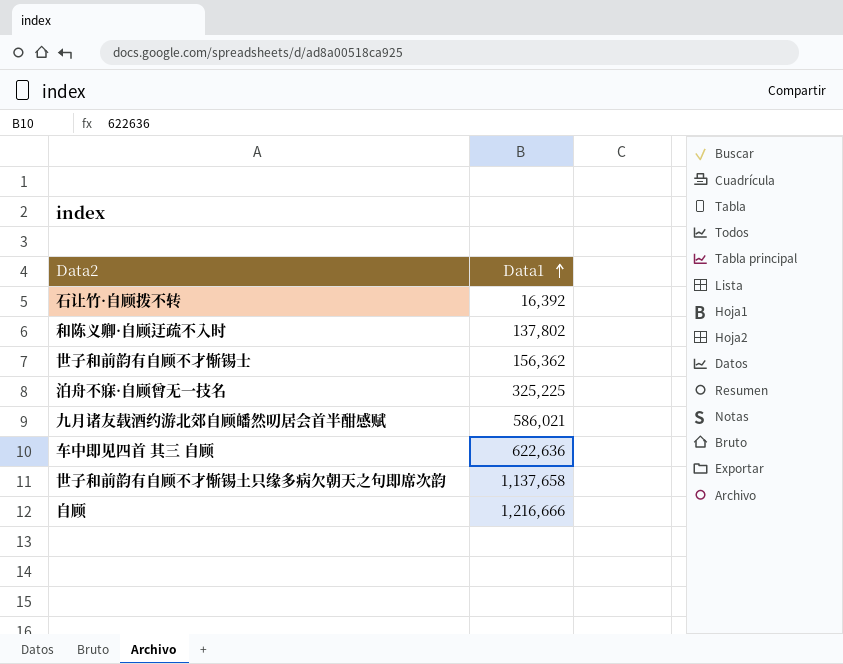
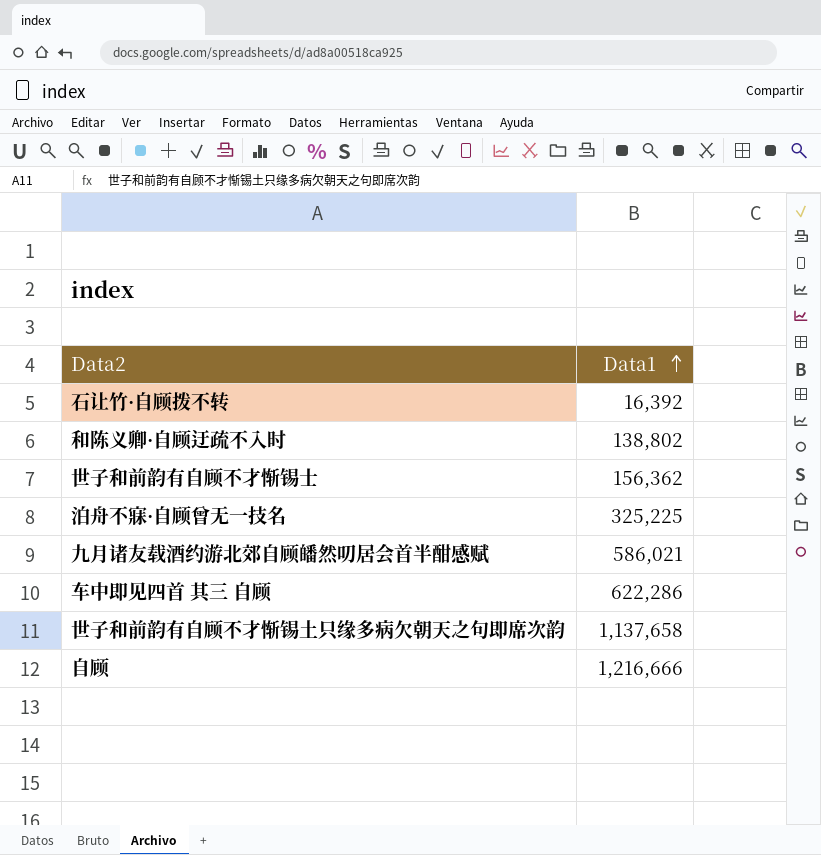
和陈义卿·自顾迂疏不入时 | Data1: 137,802 -> 138,802
车中即见四首 其三 自顾 | Data1: 622,636 -> 622,286

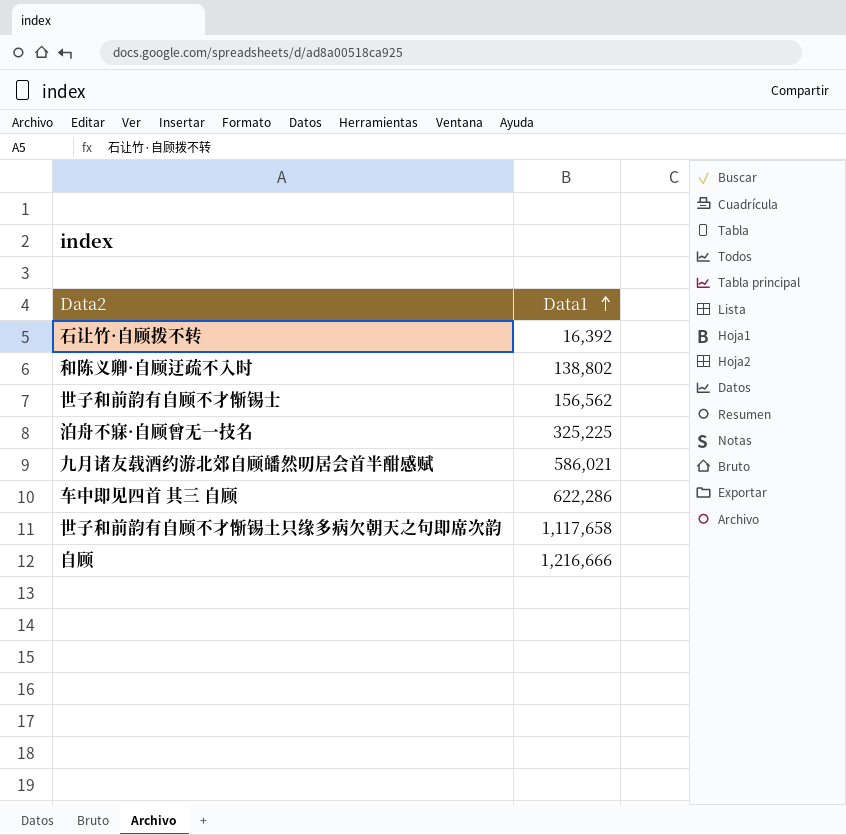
世子和前韵有自顾不才惭锡士 | Data1: 156,362 -> 156,562
世子和前韵有自顾不才惭锡土只缘多病欠朝天之句即席次韵 | Data1: 1,137,658 -> 1,117,658

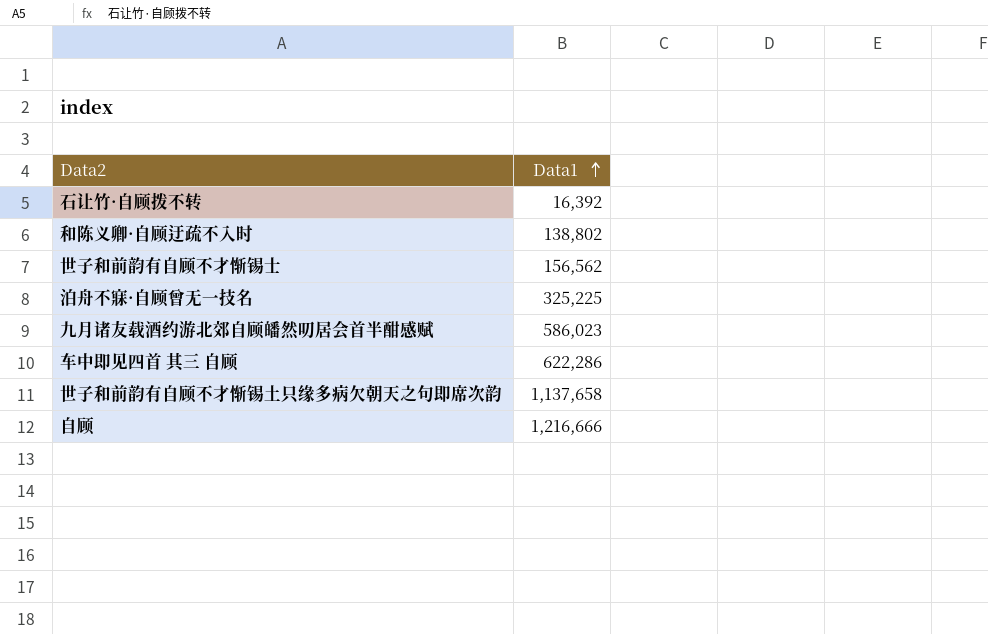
九月诸友载酒约游北郊自顾皤然叨居会首半酣感赋 | Data1: 586,021 -> 586,023
世子和前韵有自顾不才惭锡土只缘多病欠朝天之句即席次韵 | Data1: 1,117,658 -> 1,137,658

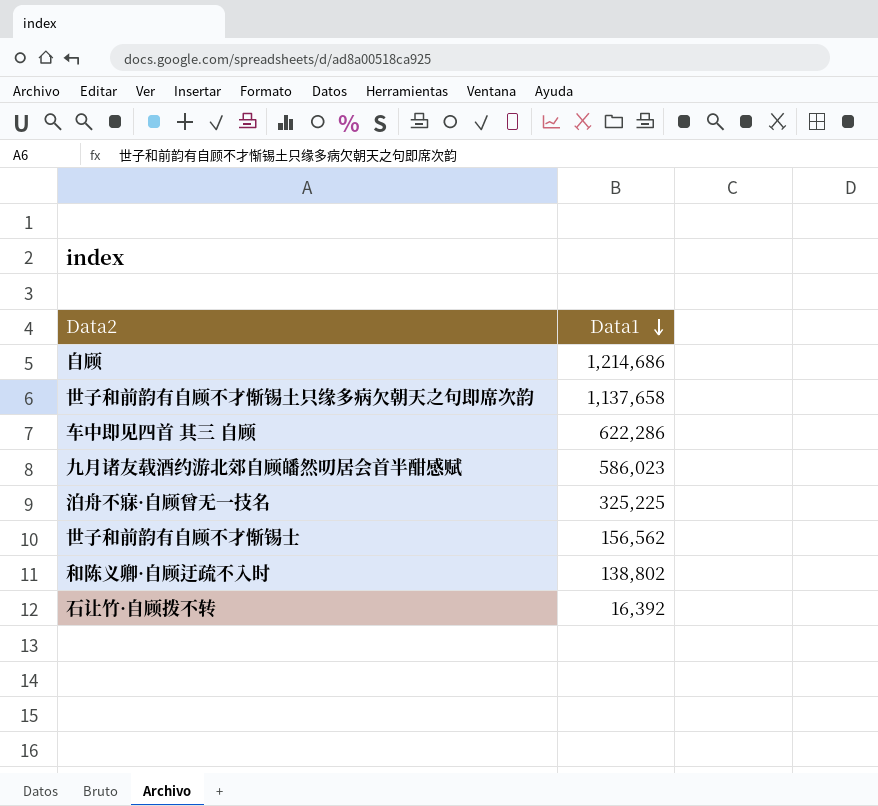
row order: Data1 ascending -> Data1 descending
自顾 | Data1: 1,216,666 -> 1,214,686

